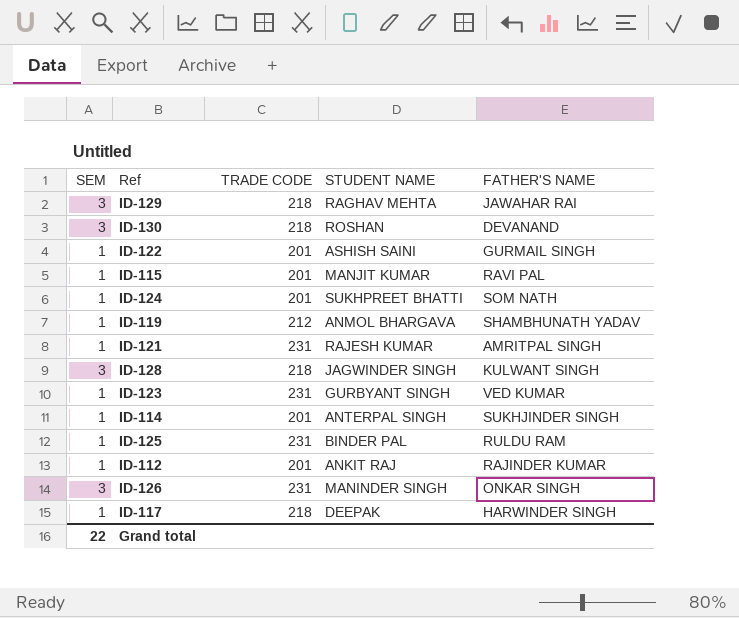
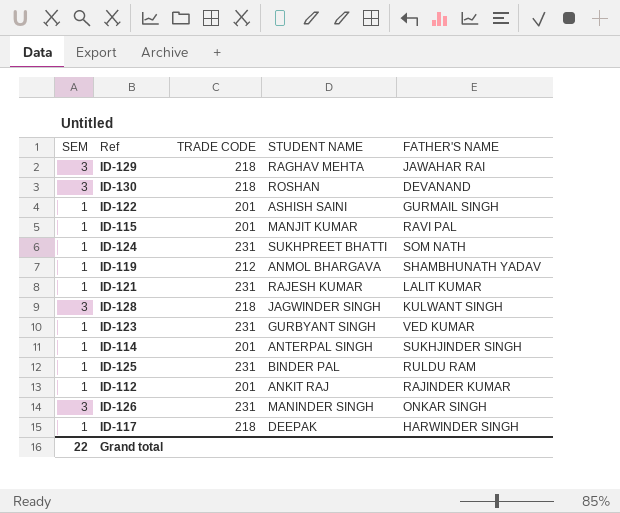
ID-124 | TRADE CODE: 201 -> 231
ID-121 | FATHER'S NAME: AMRITPAL SINGH -> LALIT KUMAR

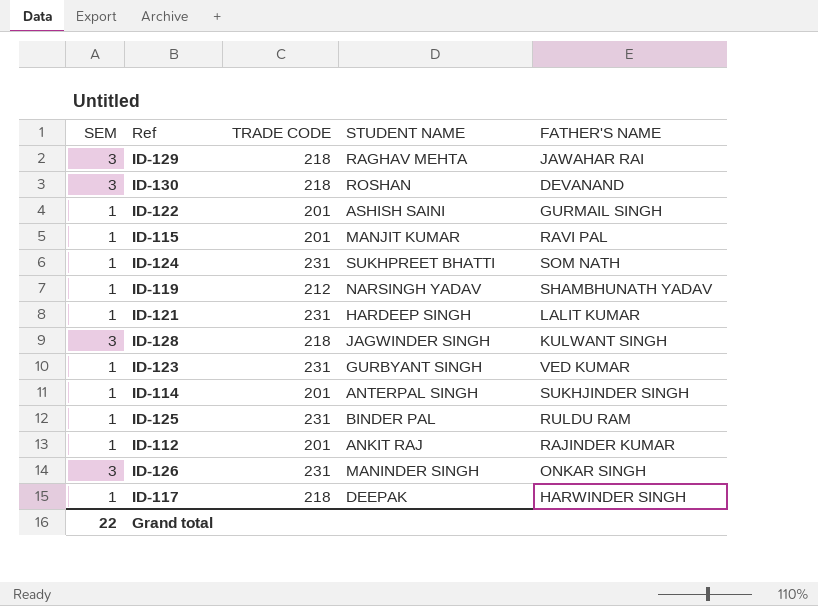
ID-119 | STUDENT NAME: ANMOL BHARGAVA -> NARSINGH YADAV
ID-121 | STUDENT NAME: RAJESH KUMAR -> HARDEEP SINGH

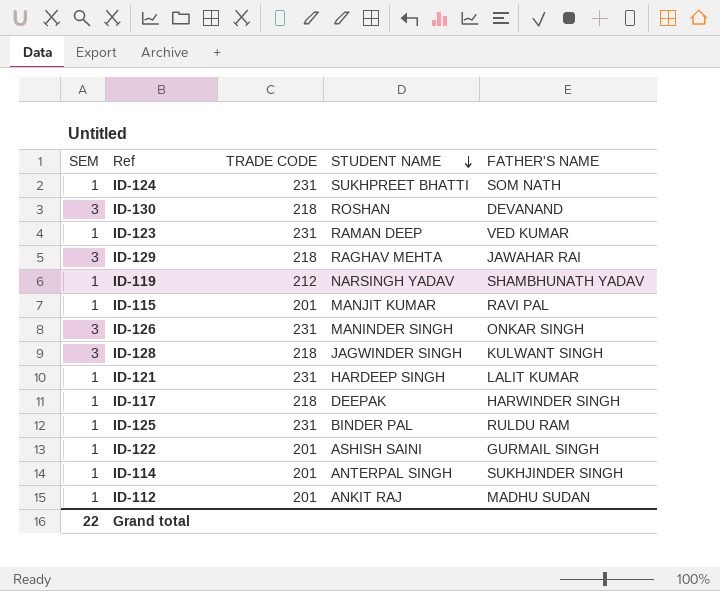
row order: none -> STUDENT NAME descending
ID-123 | STUDENT NAME: GURBYANT SINGH -> RAMAN DEEP
ID-112 | FATHER'S NAME: RAJINDER KUMAR -> MADHU SUDAN

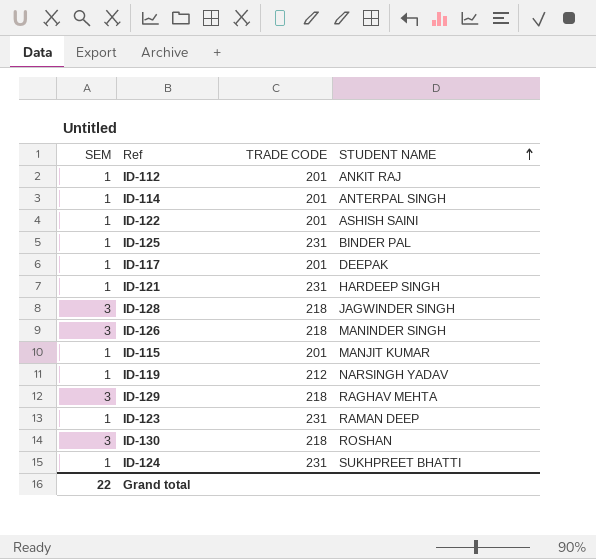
row order: STUDENT NAME descending -> STUDENT NAME ascending
column FATHER'S NAME | position: 5 -> none
ID-117 | TRADE CODE: 218 -> 201
ID-126 | TRADE CODE: 231 -> 218

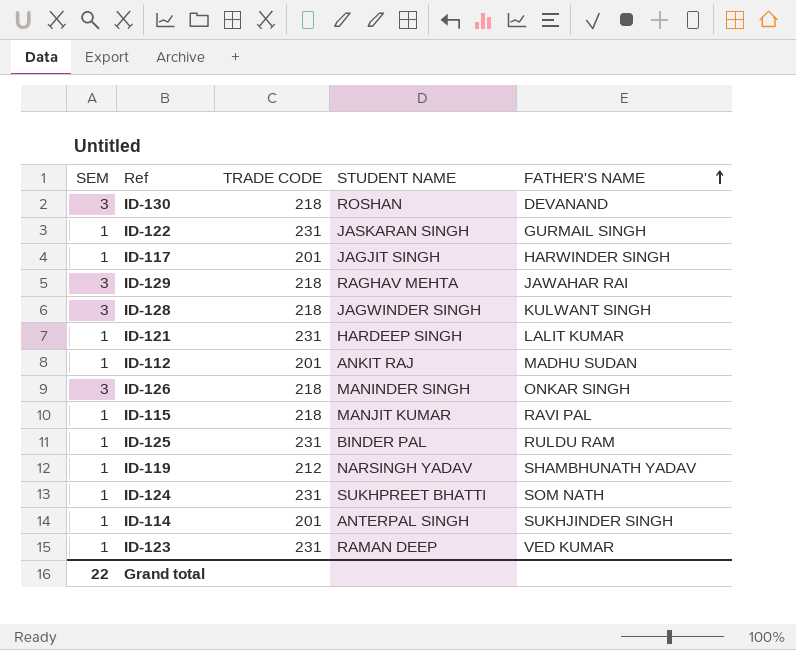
row order: STUDENT NAME ascending -> FATHER'S NAME ascending
column FATHER'S NAME | position: none -> 5
ID-122 | TRADE CODE: 201 -> 231
ID-122 | STUDENT NAME: ASHISH SAINI -> JASKARAN SINGH
ID-117 | STUDENT NAME: DEEPAK -> JAGJIT SINGH
ID-115 | TRADE CODE: 201 -> 218

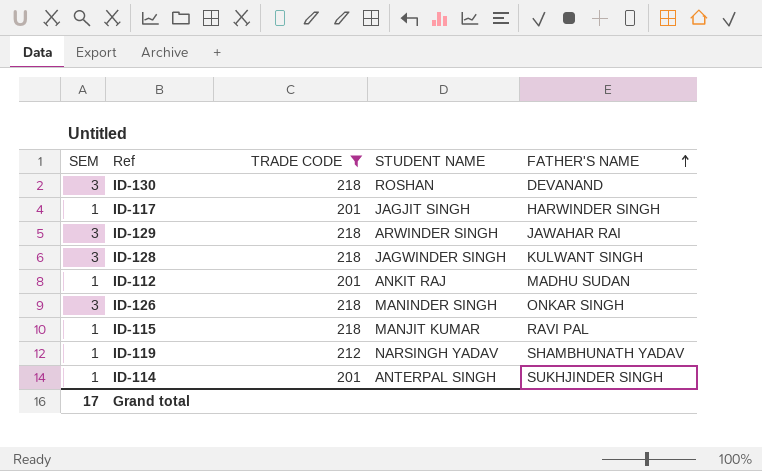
filter: none -> TRADE CODE != 231
ID-129 | STUDENT NAME: RAGHAV MEHTA -> ARWINDER SINGH
Grand total | SEM: 22 -> 17

